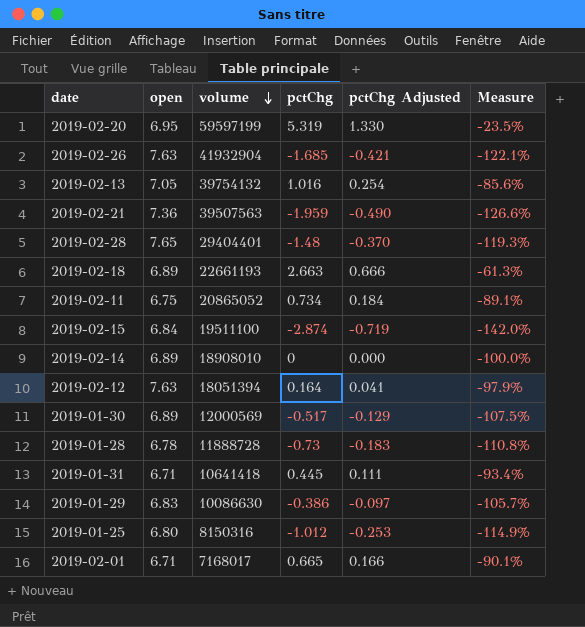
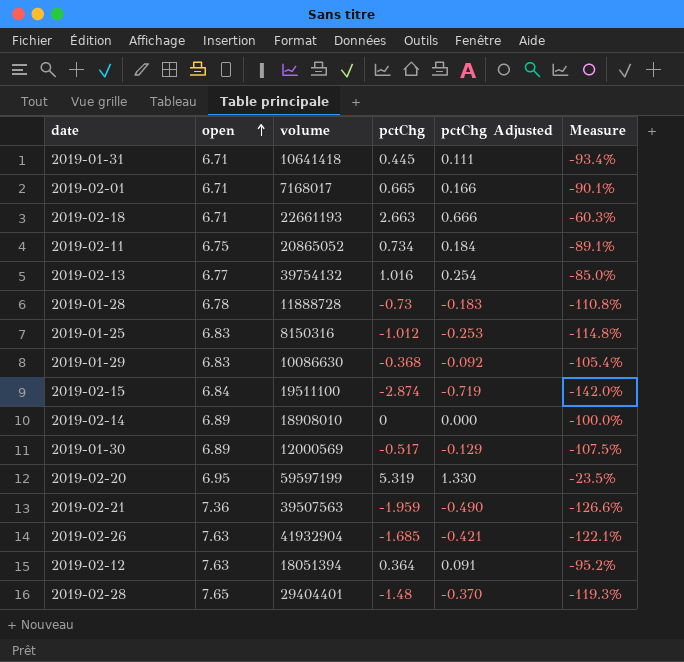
row order: volume descending -> open ascending
2019-02-18 | open: 6.89 -> 6.71
2019-02-18 | Measure: -61.3% -> -60.3%
2019-02-13 | open: 7.05 -> 6.77
2019-02-13 | Measure: -85.6% -> -85.0%
2019-01-25 | open: 6.80 -> 6.83
2019-01-25 | Measure: -114.9% -> -114.8%
2019-01-29 | pctChg: -0.386 -> -0.368
2019-01-29 | pctChg Adjusted: -0.097 -> -0.092
2019-01-29 | Measure: -105.7% -> -105.4%
2019-02-12 | pctChg: 0.164 -> 0.364
2019-02-12 | pctChg Adjusted: 0.041 -> 0.091
2019-02-12 | Measure: -97.9% -> -95.2%

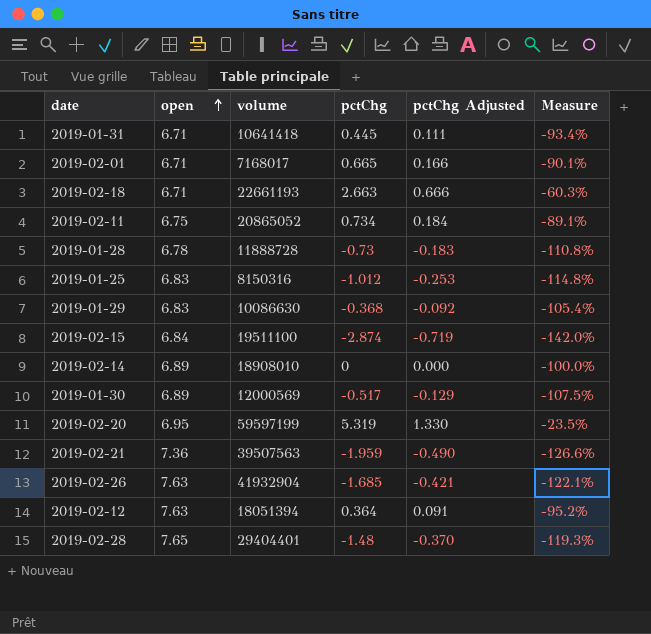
row 2019-02-13: 6.77 | 39754132 | 1.016 | 0.254 | -85.0% -> none

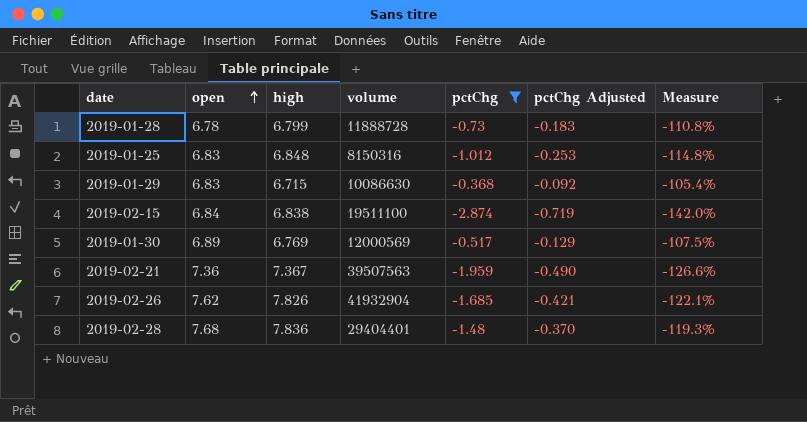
filter: none -> pctChg <= -0.368
column high | position: none -> 3
2019-02-26 | open: 7.63 -> 7.62
2019-02-28 | open: 7.65 -> 7.68

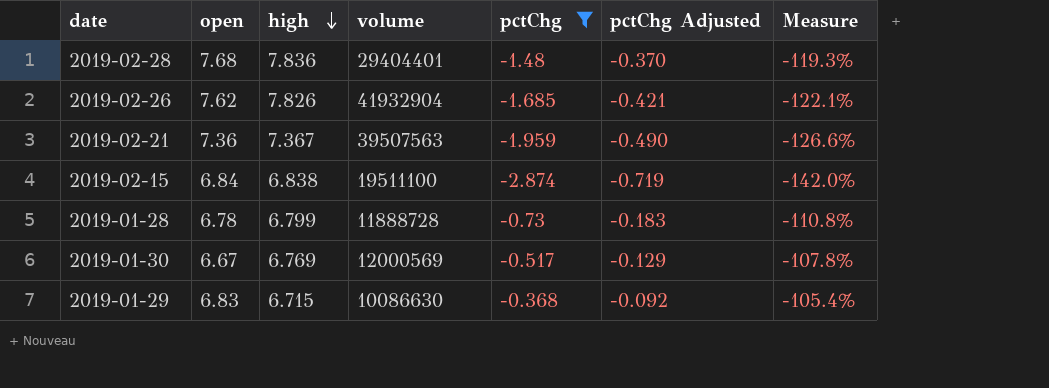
row order: open ascending -> high descending
row 2019-01-25: 6.83 | 6.848 | 8150316 | -1.012 | -0.253 | -114.8% -> none
2019-01-30 | open: 6.89 -> 6.67
2019-01-30 | Measure: -107.5% -> -107.8%

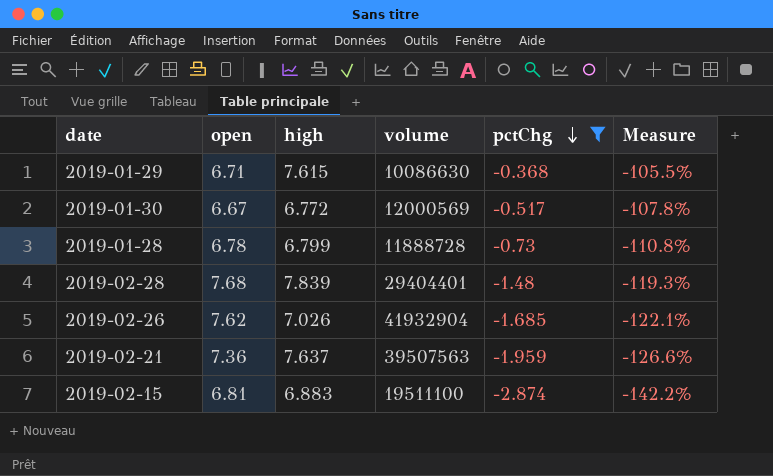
row order: high descending -> pctChg descending
column pctChg Adjusted | formula: [pctChg] * 0.25 -> none
2019-01-29 | open: 6.83 -> 6.71
2019-01-29 | high: 6.715 -> 7.615
2019-01-29 | Measure: -105.4% -> -105.5%
2019-01-30 | high: 6.769 -> 6.772
2019-02-28 | high: 7.836 -> 7.839
2019-02-26 | high: 7.826 -> 7.026
2019-02-21 | high: 7.367 -> 7.637
2019-02-15 | open: 6.84 -> 6.81
2019-02-15 | high: 6.838 -> 6.883
2019-02-15 | Measure: -142.0% -> -142.2%

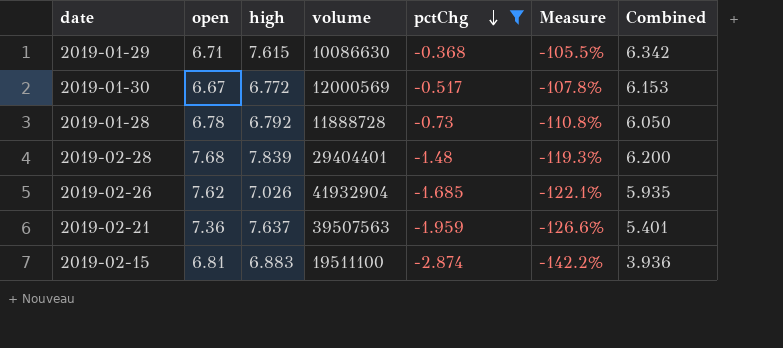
column Combined | formula: none -> [open] + [pctChg]
2019-01-28 | high: 6.799 -> 6.792

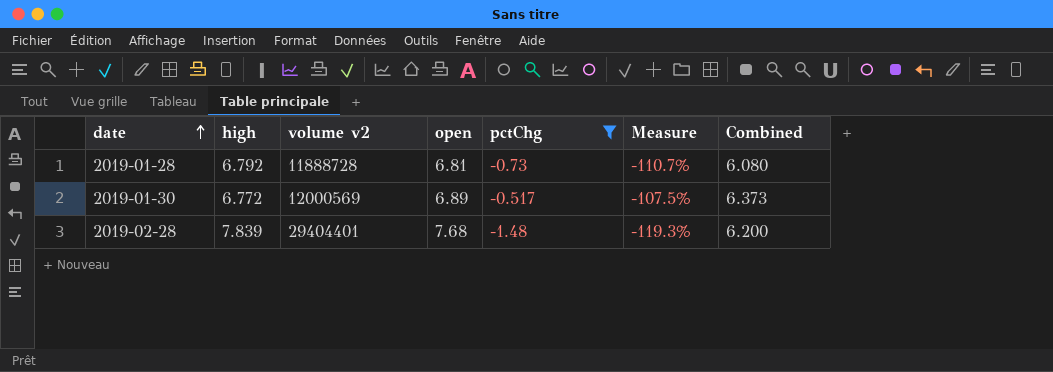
row order: pctChg descending -> date ascending
column name: volume -> volume v2
column open | position: 2 -> 4
row 2019-01-29: 6.71 | 7.615 | 10086630 | -0.368 | -105.5% | 6.342 -> none
row 2019-02-26: 7.62 | 7.026 | 41932904 | -1.685 | -122.1% | 5.935 -> none
row 2019-02-21: 7.36 | 7.637 | 39507563 | -1.959 | -126.6% | 5.401 -> none
row 2019-02-15: 6.81 | 6.883 | 19511100 | -2.874 | -142.2% | 3.936 -> none
2019-01-28 | open: 6.78 -> 6.81
2019-01-28 | Measure: -110.8% -> -110.7%
2019-01-28 | Combined: 6.050 -> 6.080
2019-01-30 | open: 6.67 -> 6.89
2019-01-30 | Measure: -107.8% -> -107.5%
2019-01-30 | Combined: 6.153 -> 6.373

